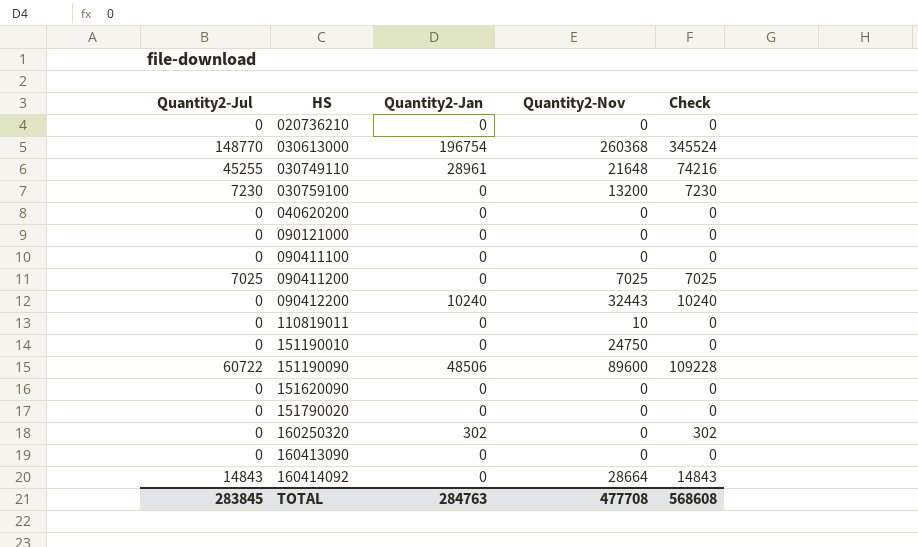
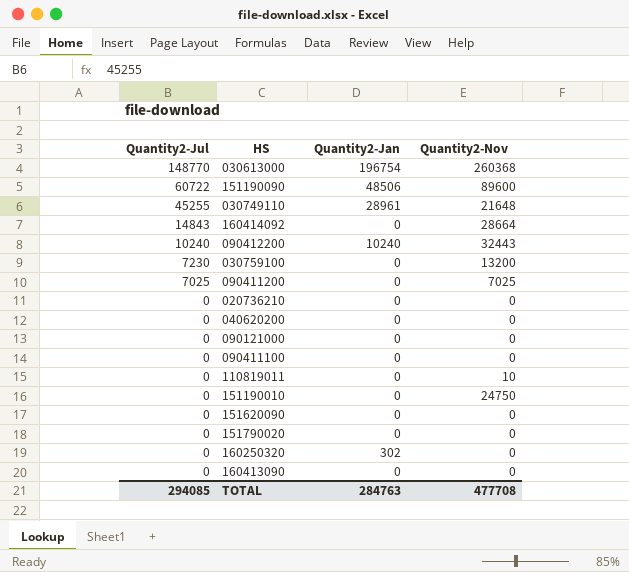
row order: HS ascending -> Quantity2-Jul descending
column Check | formula: [Quantity2-Jul] + [Quantity2-Jan] -> none
090412200 | Quantity2-Jul: 0 -> 10240
TOTAL | Quantity2-Jul: 283845 -> 294085

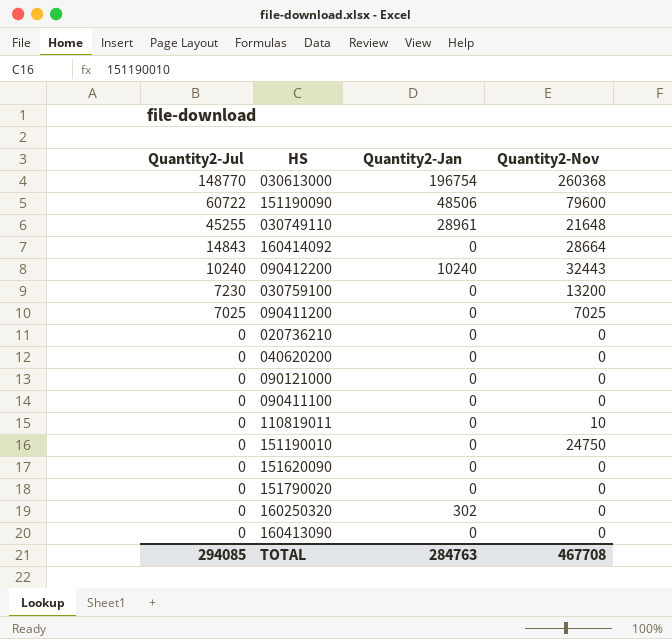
151190090 | Quantity2-Nov: 89600 -> 79600
TOTAL | Quantity2-Nov: 477708 -> 467708

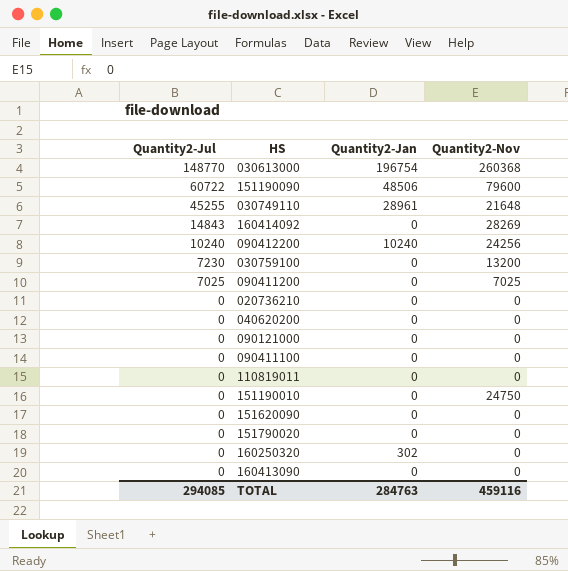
160414092 | Quantity2-Nov: 28664 -> 28269
090412200 | Quantity2-Nov: 32443 -> 24256
110819011 | Quantity2-Nov: 10 -> 0
TOTAL | Quantity2-Nov: 467708 -> 459116

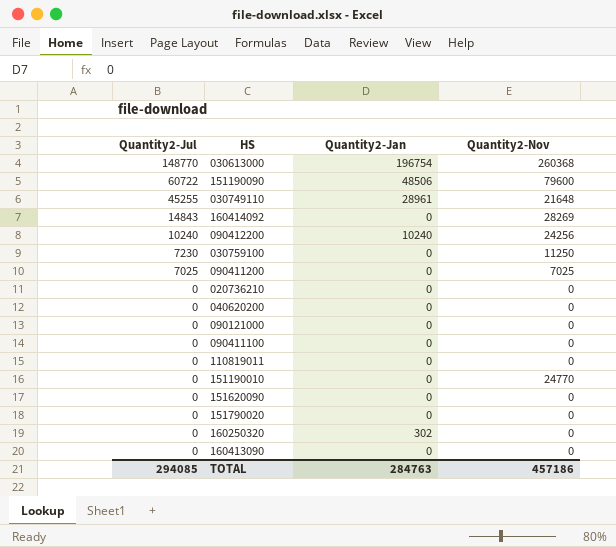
030759100 | Quantity2-Nov: 13200 -> 11250
151190010 | Quantity2-Nov: 24750 -> 24770
TOTAL | Quantity2-Nov: 459116 -> 457186

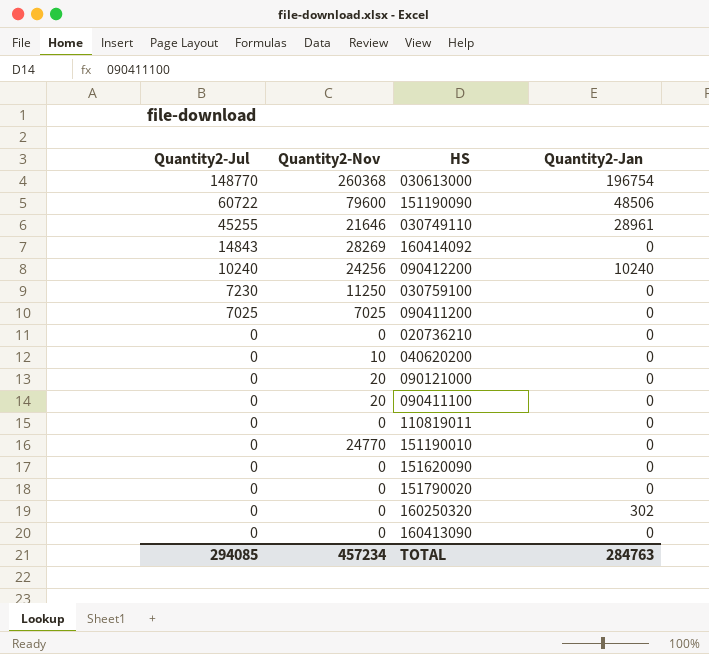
column Quantity2-Nov | position: 4 -> 2
030749110 | Quantity2-Nov: 21648 -> 21646
040620200 | Quantity2-Nov: 0 -> 10
090121000 | Quantity2-Nov: 0 -> 20
090411100 | Quantity2-Nov: 0 -> 20
TOTAL | Quantity2-Nov: 457186 -> 457234

